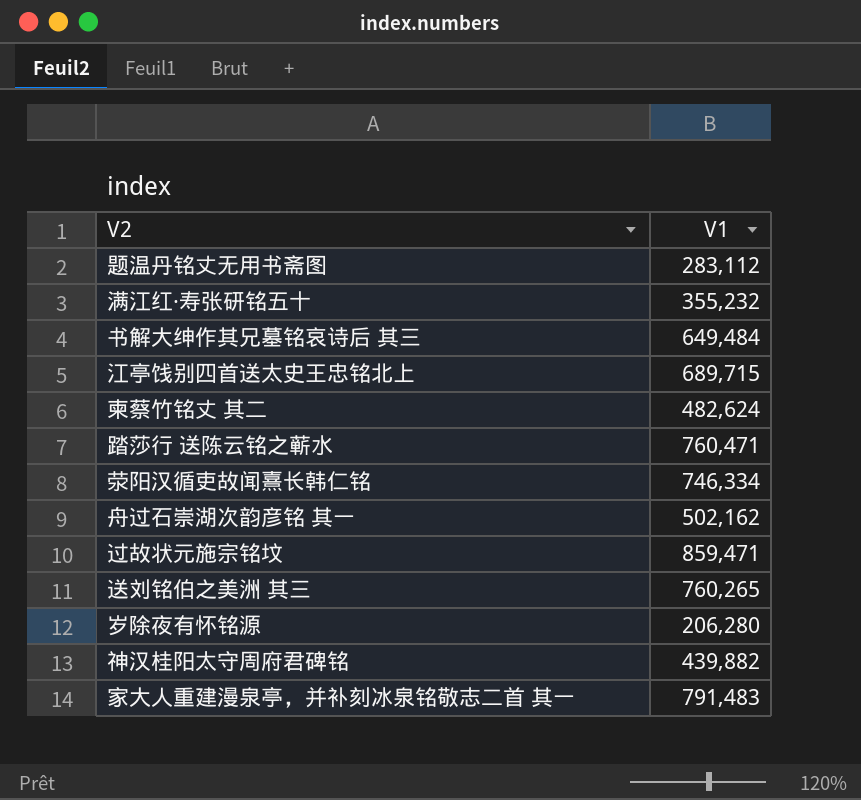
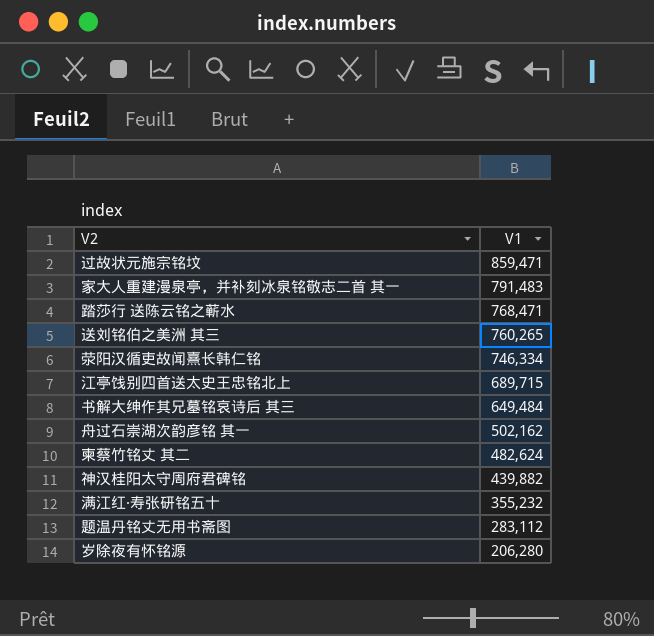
row order: none -> V1 descending
踏莎行 送陈云铭之蕲水 | V1: 760,471 -> 768,471

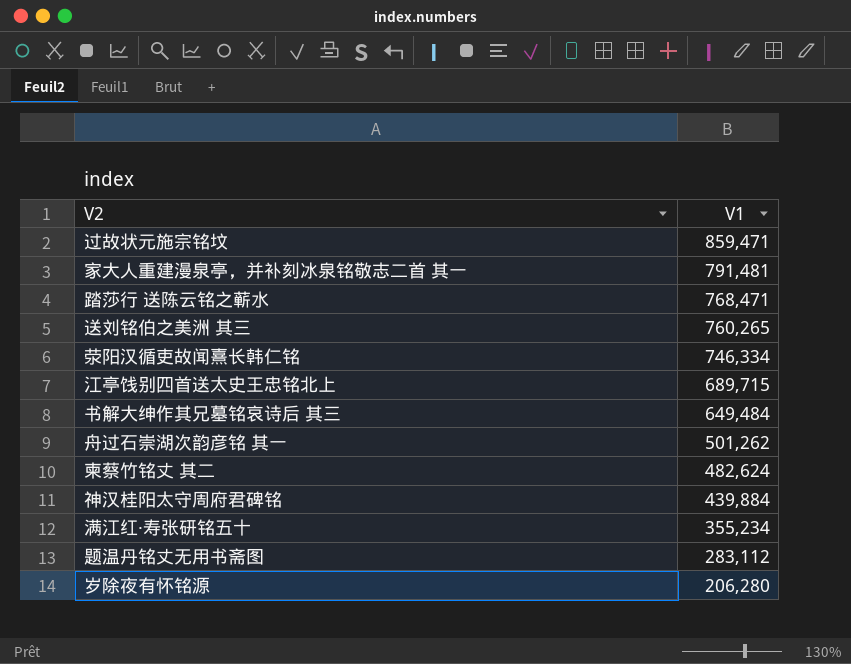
家大人重建漫泉亭，并补刻冰泉铭敬志二首 其一 | V1: 791,483 -> 791,481
舟过石崇湖次韵彦铭 其一 | V1: 502,162 -> 501,262
神汉桂阳太守周府君碑铭 | V1: 439,882 -> 439,884
满江红·寿张研铭五十 | V1: 355,232 -> 355,234

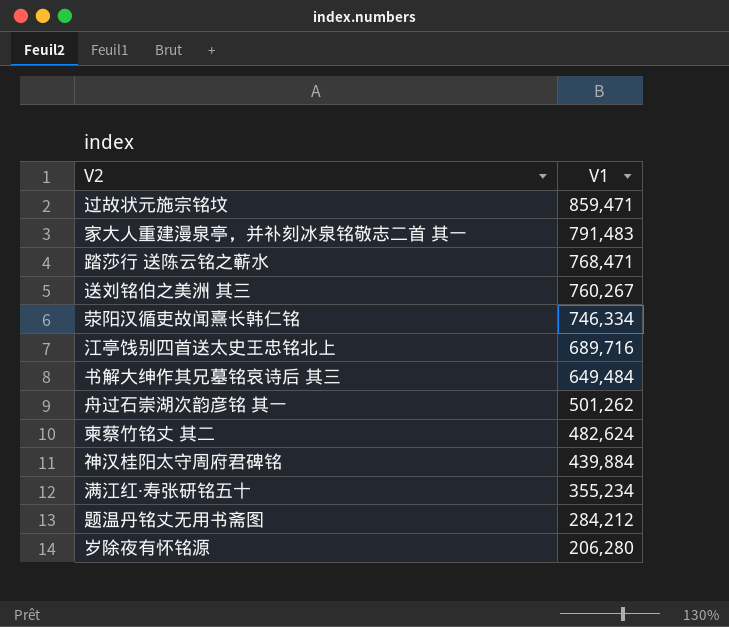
家大人重建漫泉亭，并补刻冰泉铭敬志二首 其一 | V1: 791,481 -> 791,483
送刘铭伯之美洲 其三 | V1: 760,265 -> 760,267
江亭饯别四首送太史王忠铭北上 | V1: 689,715 -> 689,716
题温丹铭丈无用书斋图 | V1: 283,112 -> 284,212

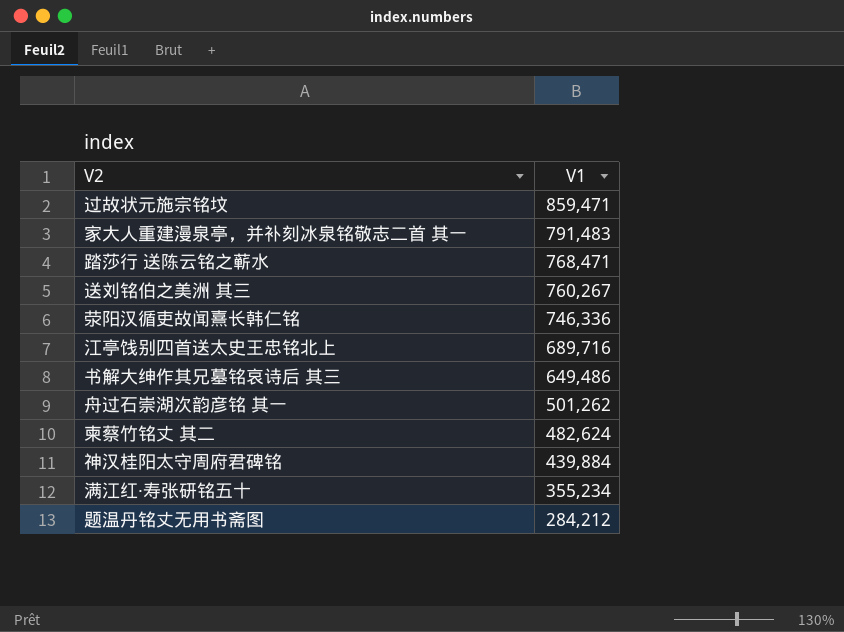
row 岁除夜有怀铭源: 206,280 -> none
荥阳汉循吏故闻熹长韩仁铭 | V1: 746,334 -> 746,336
书解大绅作其兄墓铭哀诗后 其三 | V1: 649,484 -> 649,486

